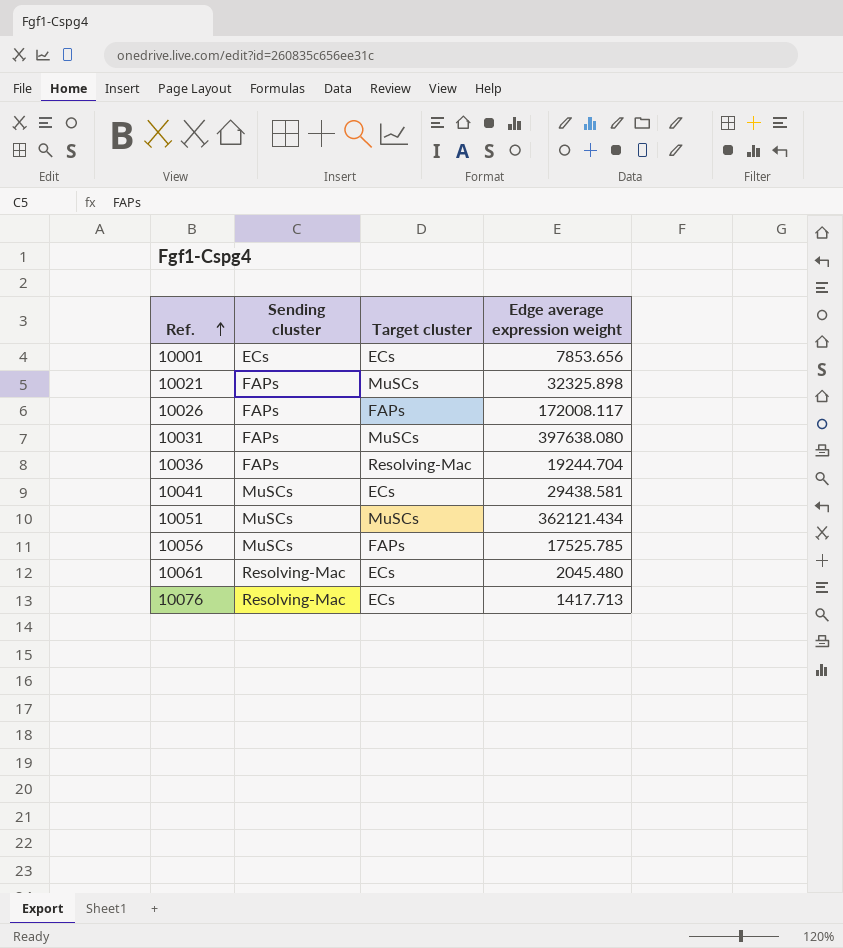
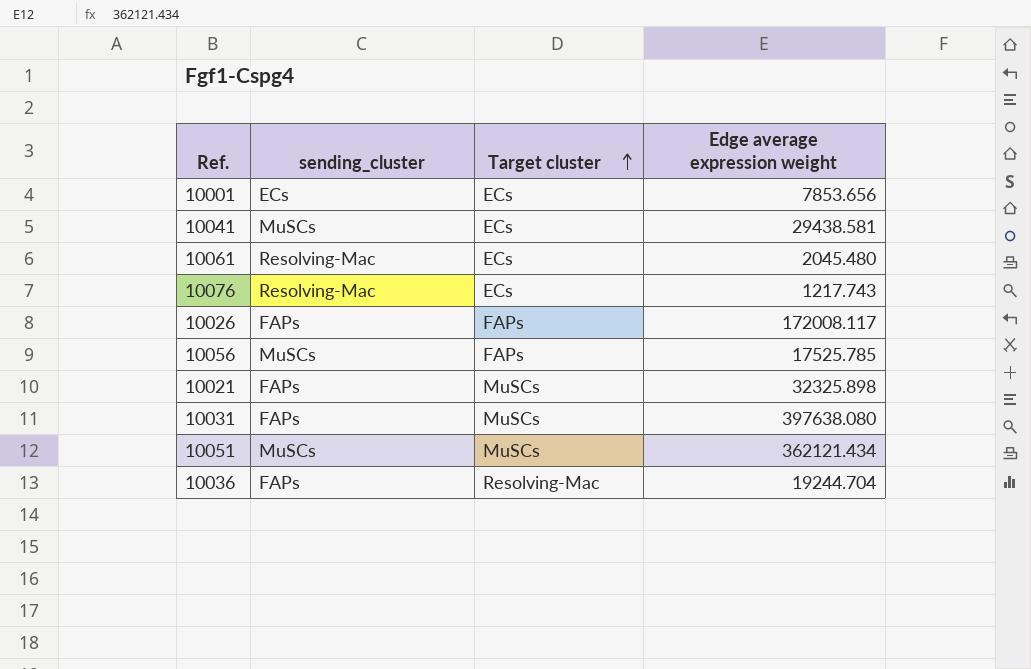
row order: Ref. ascending -> Target cluster ascending
column name: Sending cluster -> sending_cluster
10076 | Edge average expression weight: 1417.713 -> 1217.743

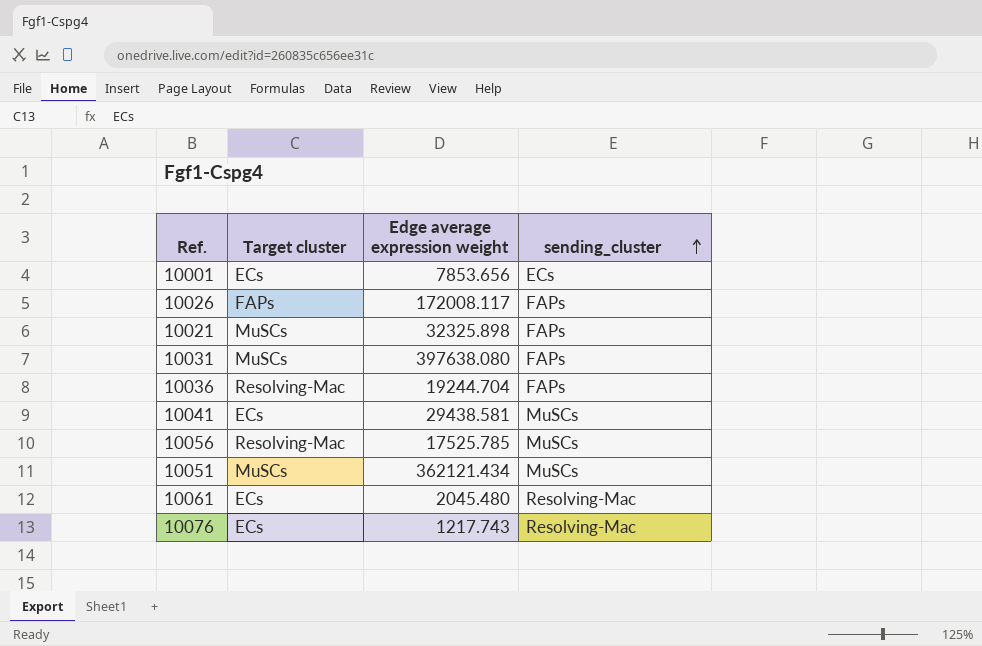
row order: Target cluster ascending -> sending_cluster ascending
column sending_cluster | position: 2 -> 4
10056 | Target cluster: FAPs -> Resolving-Mac

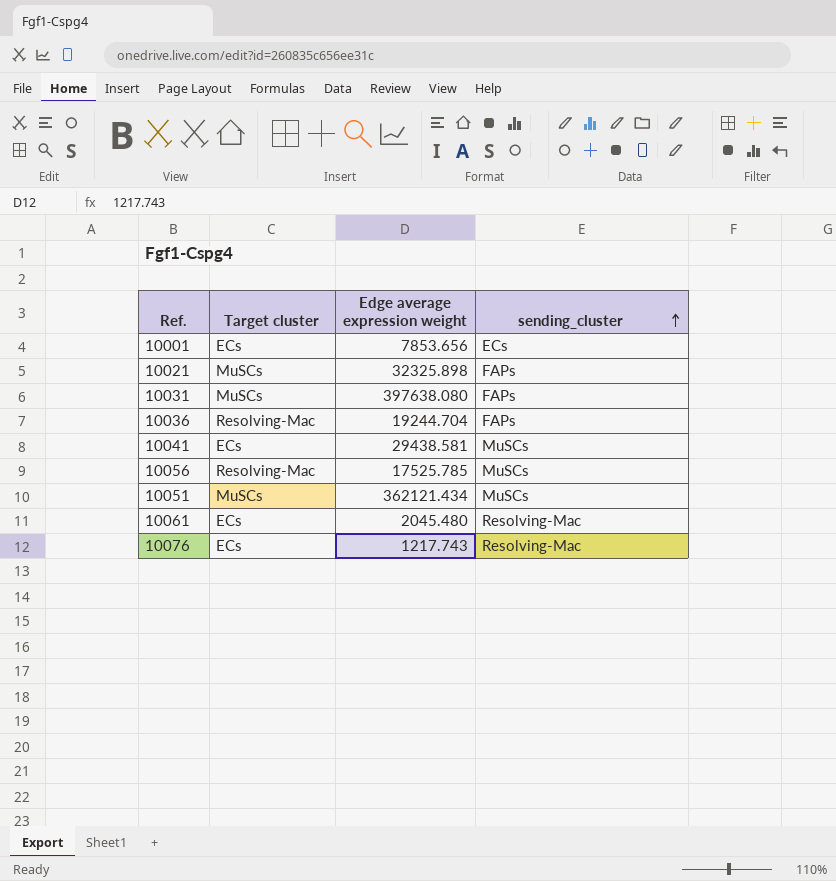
row 10026: FAPs | 172008.117 | FAPs -> none

